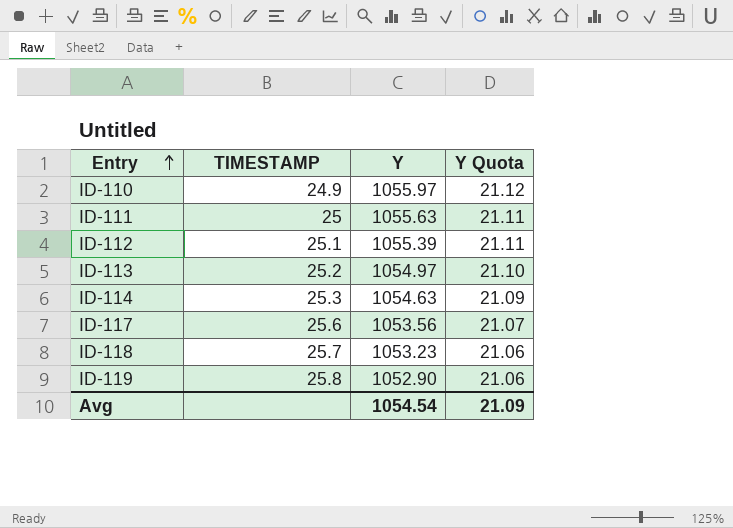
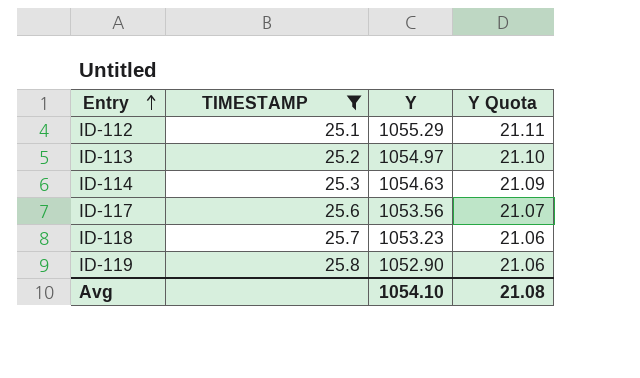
filter: none -> TIMESTAMP >= 25.1
ID-112 | Y: 1055.39 -> 1055.29
Avg | Y: 1054.54 -> 1054.10
Avg | Y Quota: 21.09 -> 21.08

